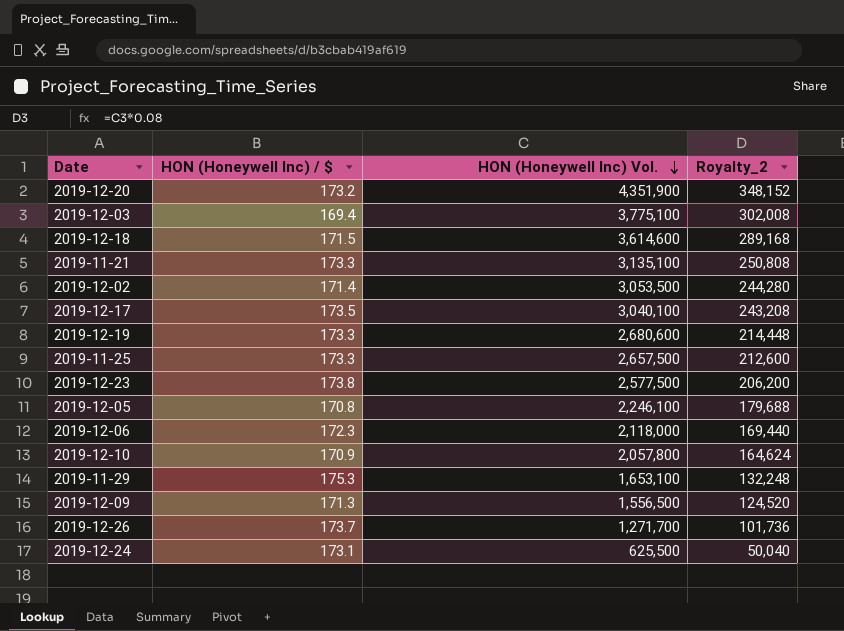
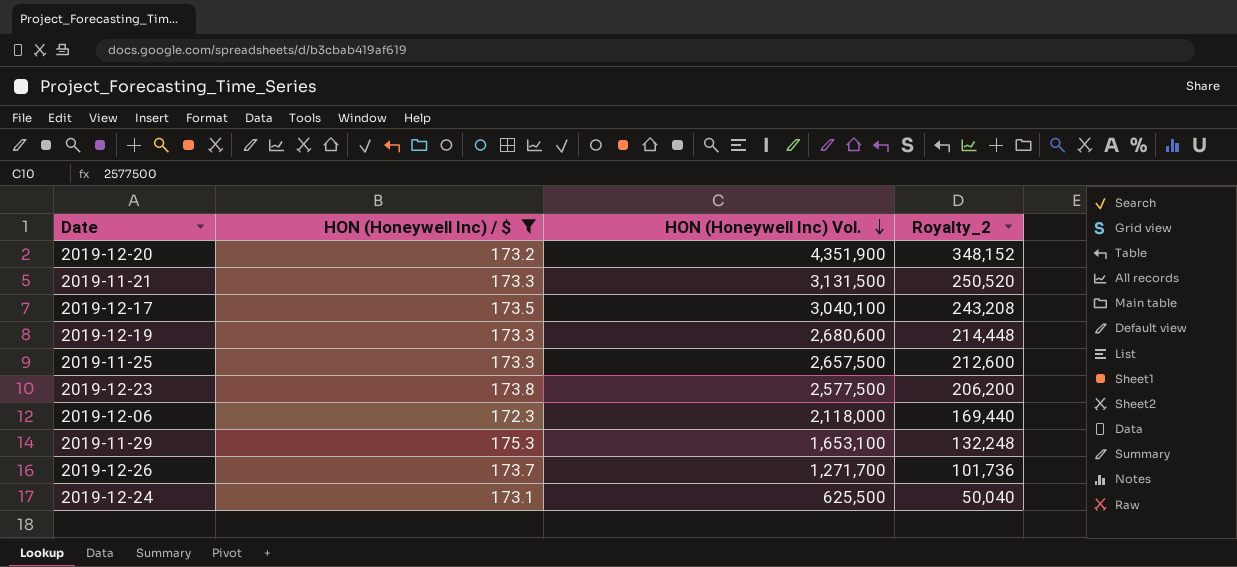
filter: none -> HON (Honeywell Inc) / $ >= 172.3
2019-11-21 | HON (Honeywell Inc) Vol.: 3,135,100 -> 3,131,500
2019-11-21 | Royalty_2: 250,808 -> 250,520

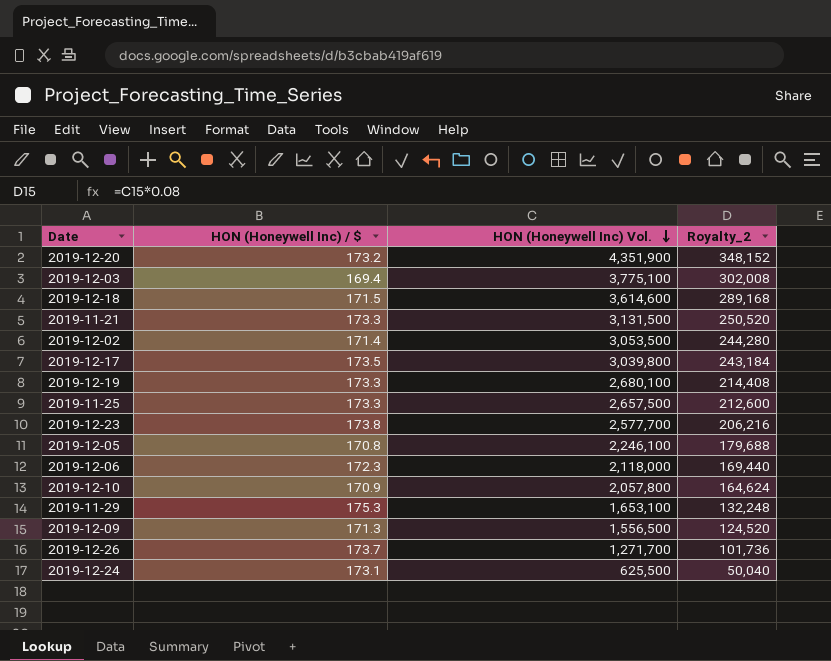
filter: HON (Honeywell Inc) / $ >= 172.3 -> none
2019-12-17 | HON (Honeywell Inc) Vol.: 3,040,100 -> 3,039,800
2019-12-17 | Royalty_2: 243,208 -> 243,184
2019-12-19 | HON (Honeywell Inc) Vol.: 2,680,600 -> 2,680,100
2019-12-19 | Royalty_2: 214,448 -> 214,408
2019-12-23 | HON (Honeywell Inc) Vol.: 2,577,500 -> 2,577,700
2019-12-23 | Royalty_2: 206,200 -> 206,216

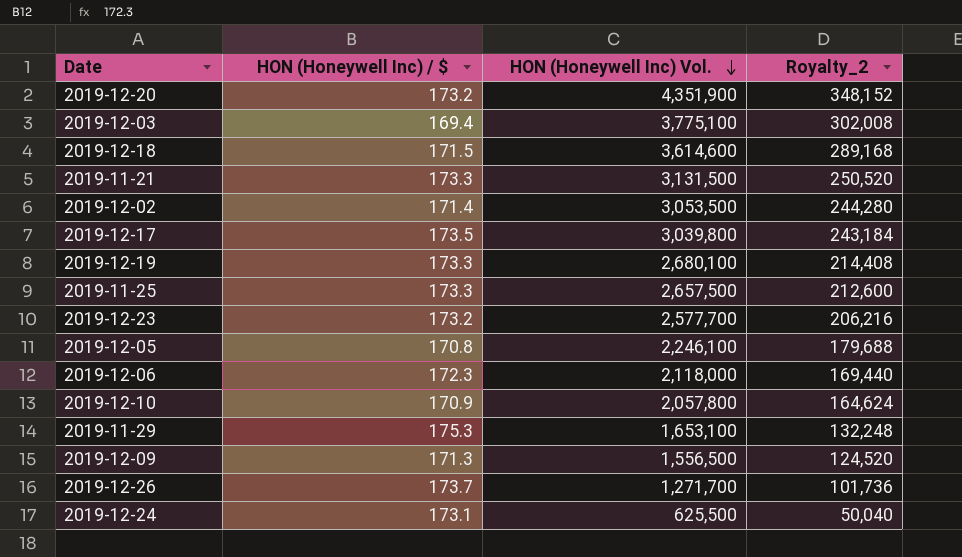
2019-12-23 | HON (Honeywell Inc) / $: 173.8 -> 173.2

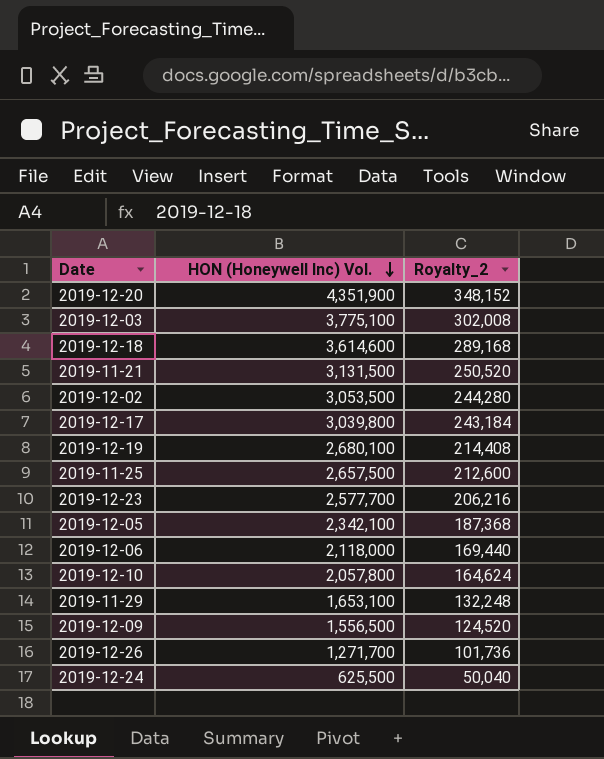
column HON (Honeywell Inc) / $ | position: 2 -> none
2019-12-05 | HON (Honeywell Inc) Vol.: 2,246,100 -> 2,342,100
2019-12-05 | Royalty_2: 179,688 -> 187,368

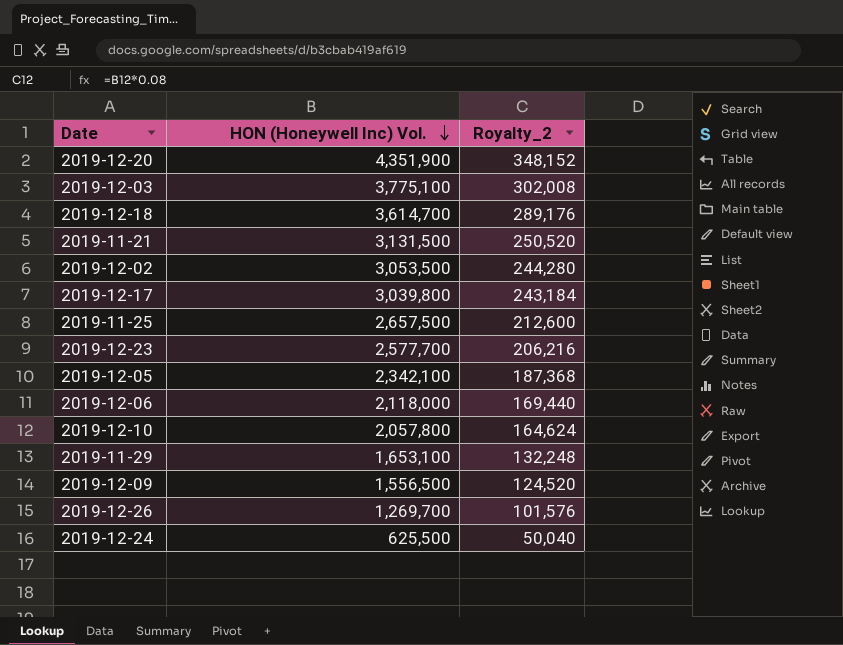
row 2019-12-19: 2,680,100 | 214,408 -> none
2019-12-18 | HON (Honeywell Inc) Vol.: 3,614,600 -> 3,614,700
2019-12-18 | Royalty_2: 289,168 -> 289,176
2019-12-26 | HON (Honeywell Inc) Vol.: 1,271,700 -> 1,269,700
2019-12-26 | Royalty_2: 101,736 -> 101,576

